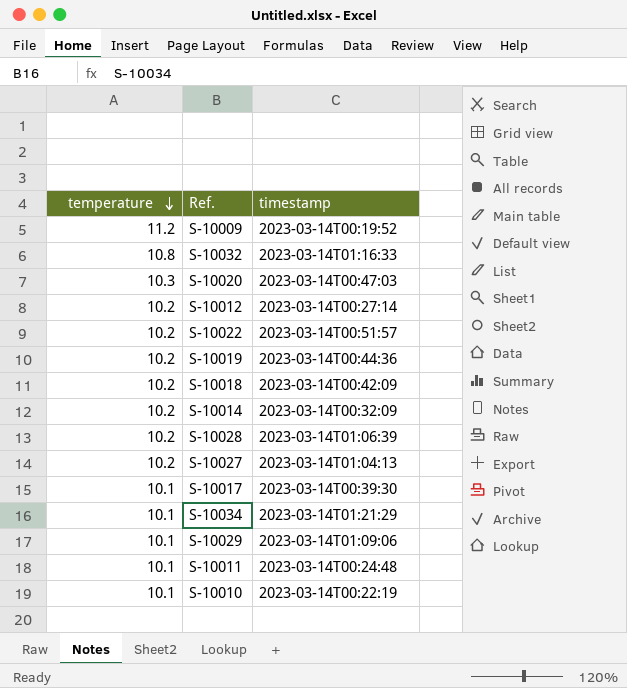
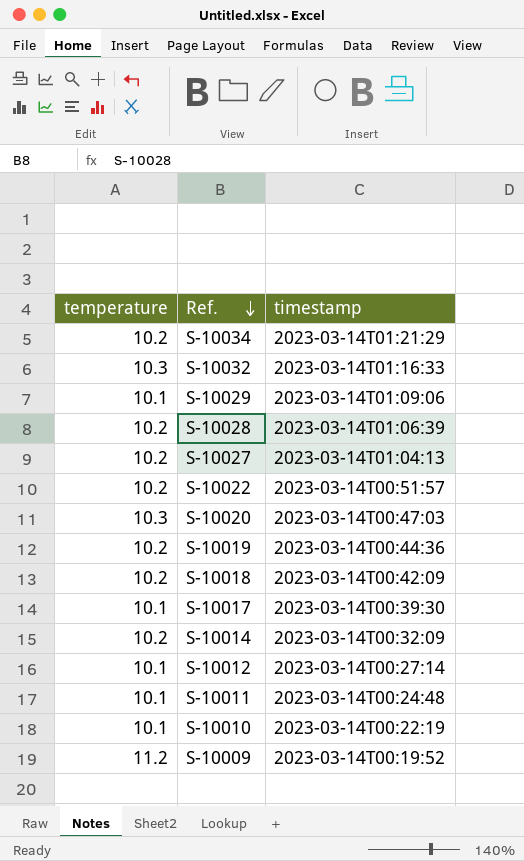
row order: temperature descending -> Ref. descending
S-10034 | temperature: 10.1 -> 10.2
S-10032 | temperature: 10.8 -> 10.3
S-10012 | temperature: 10.2 -> 10.1

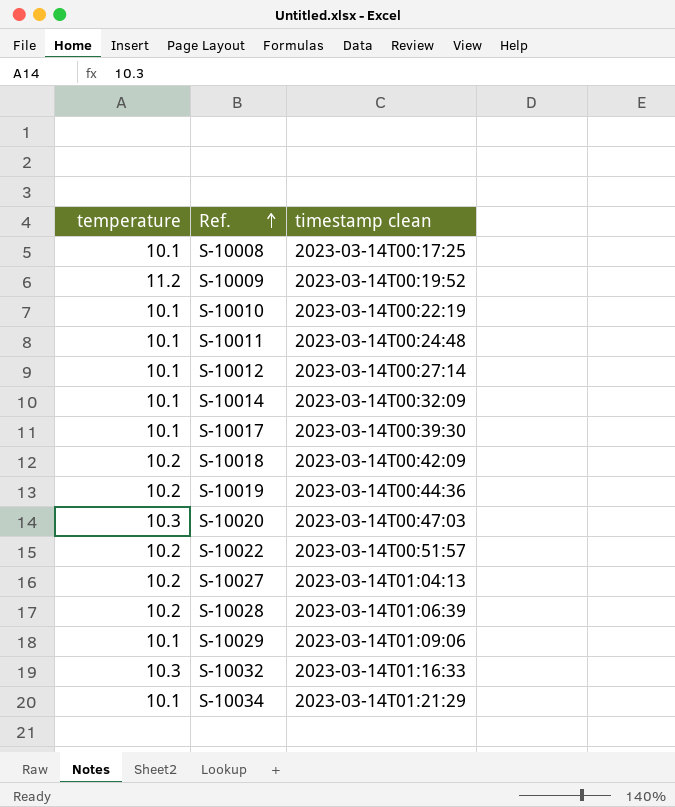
row order: Ref. descending -> Ref. ascending
column name: timestamp -> timestamp clean
row S-10008: none -> 10.1 | 2023-03-14T00:17:25
S-10014 | temperature: 10.2 -> 10.1
S-10034 | temperature: 10.2 -> 10.1

